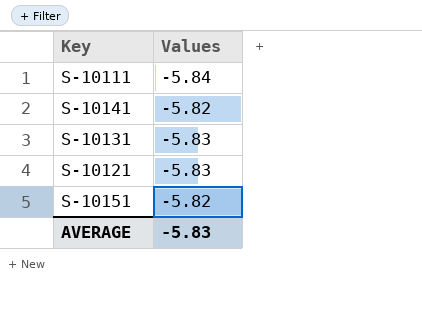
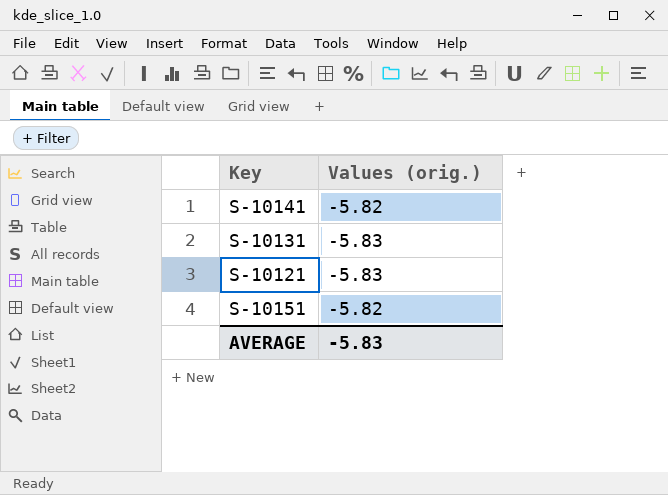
column name: Values -> Values (orig.)
row S-10111: -5.84 -> none

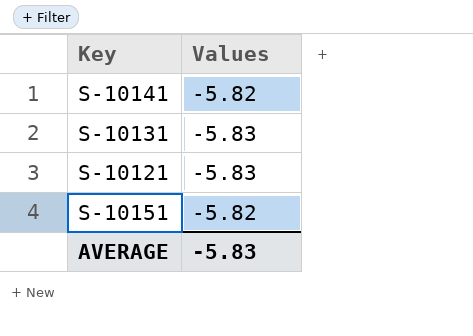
column name: Values (orig.) -> Values

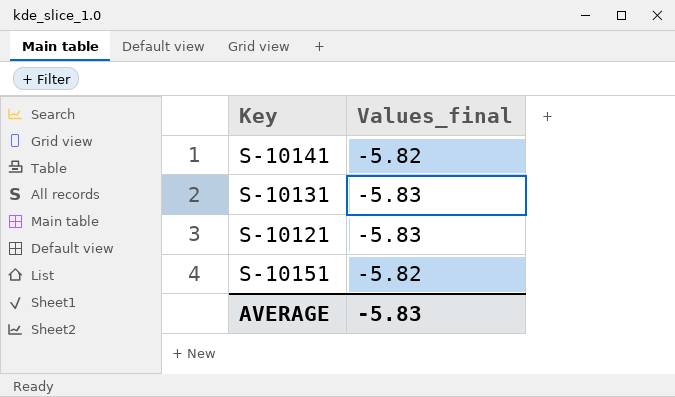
column name: Values -> Values_final

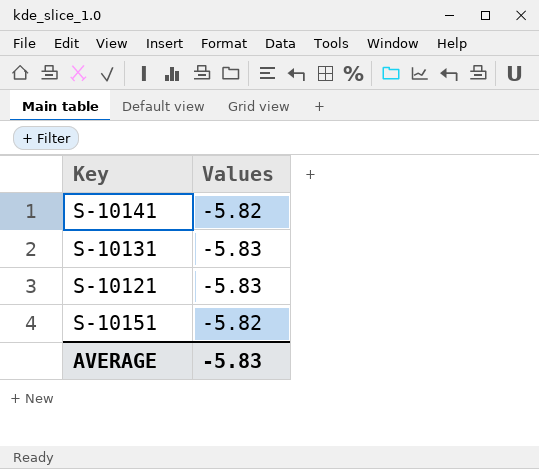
column name: Values_final -> Values

